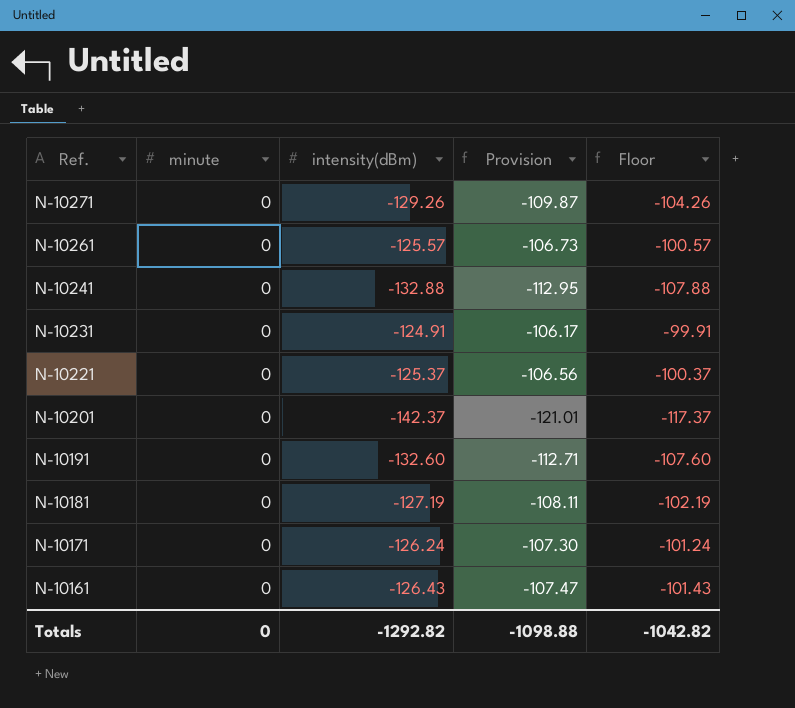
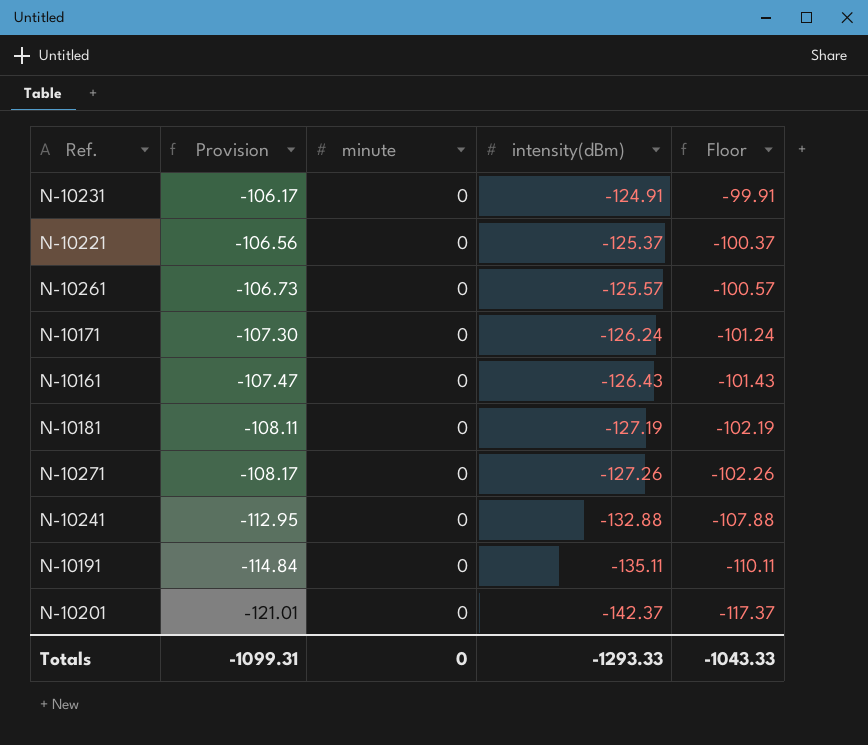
row order: Ref. descending -> Provision descending
column Provision | position: 4 -> 2
N-10271 | Provision: -109.87 -> -108.17
N-10271 | intensity(dBm): -129.26 -> -127.26
N-10271 | Floor: -104.26 -> -102.26
N-10191 | Provision: -112.71 -> -114.84
N-10191 | intensity(dBm): -132.60 -> -135.11
N-10191 | Floor: -107.60 -> -110.11
Totals | Provision: -1098.88 -> -1099.31
Totals | intensity(dBm): -1292.82 -> -1293.33
Totals | Floor: -1042.82 -> -1043.33

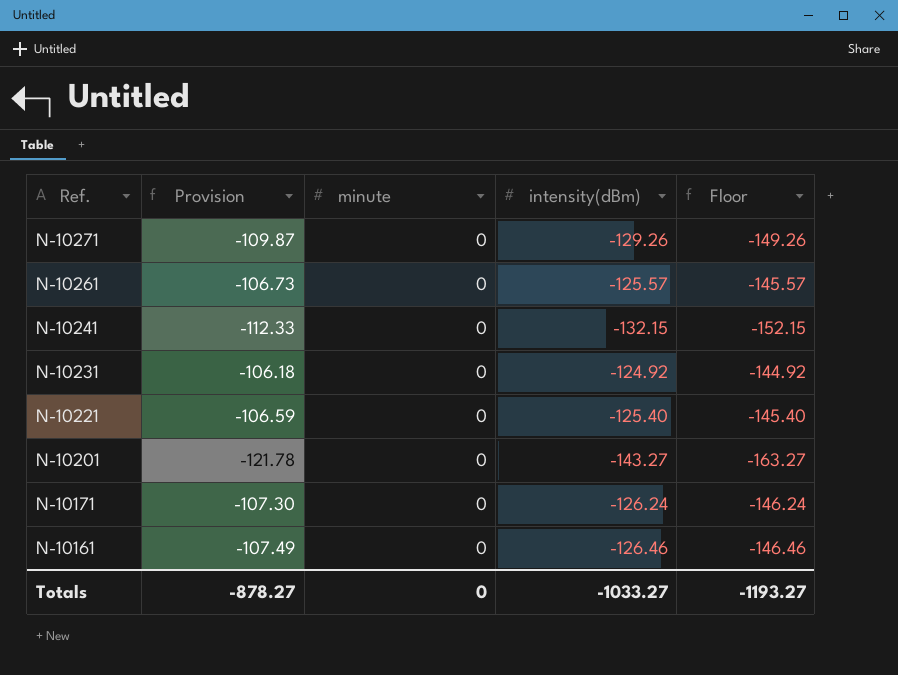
row order: Provision descending -> Ref. descending
column Floor | formula: [intensity(dBm)] + 25 -> [intensity(dBm)] - 20
row N-10181: -108.11 | 0 | -127.19 | -102.19 -> none
row N-10191: -114.84 | 0 | -135.11 | -110.11 -> none
N-10271 | Provision: -108.17 -> -109.87
N-10271 | intensity(dBm): -127.26 -> -129.26
N-10241 | Provision: -112.95 -> -112.33
N-10241 | intensity(dBm): -132.88 -> -132.15
N-10231 | Provision: -106.17 -> -106.18
N-10231 | intensity(dBm): -124.91 -> -124.92
N-10221 | Provision: -106.56 -> -106.59
N-10221 | intensity(dBm): -125.37 -> -125.40
N-10201 | Provision: -121.01 -> -121.78
N-10201 | intensity(dBm): -142.37 -> -143.27
N-10161 | Provision: -107.47 -> -107.49
N-10161 | intensity(dBm): -126.43 -> -126.46
Totals | Provision: -1099.31 -> -878.27
Totals | intensity(dBm): -1293.33 -> -1033.27
Totals | Floor: -1043.33 -> -1193.27

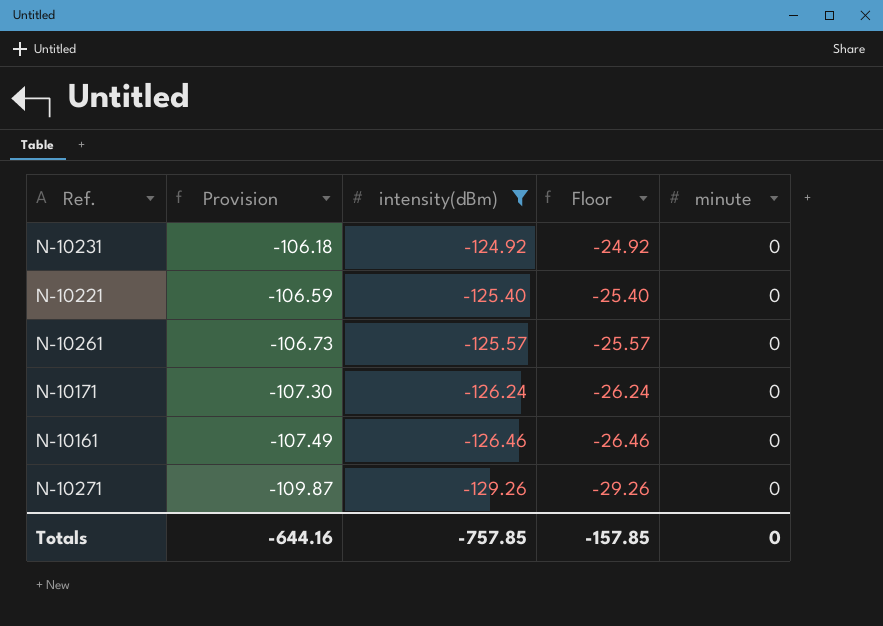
filter: none -> intensity(dBm) >= -129.26
row order: Ref. descending -> Provision descending
column Floor | formula: [intensity(dBm)] - 20 -> [intensity(dBm)] + 100
column minute | position: 3 -> 5
Totals | Provision: -878.27 -> -644.16
Totals | intensity(dBm): -1033.27 -> -757.85
Totals | Floor: -1193.27 -> -157.85

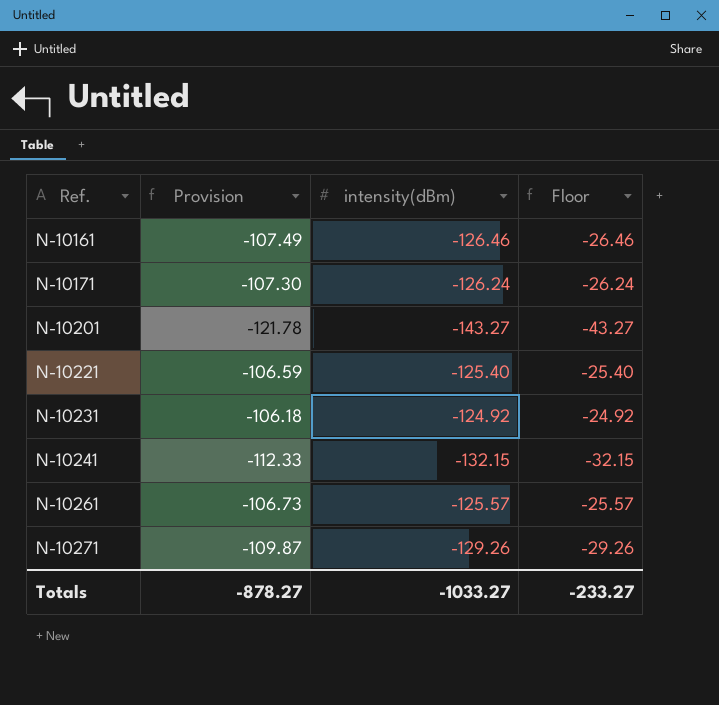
filter: intensity(dBm) >= -129.26 -> none
row order: Provision descending -> Ref. ascending
column minute | position: 5 -> none
Totals | Provision: -644.16 -> -878.27
Totals | intensity(dBm): -757.85 -> -1033.27
Totals | Floor: -157.85 -> -233.27

